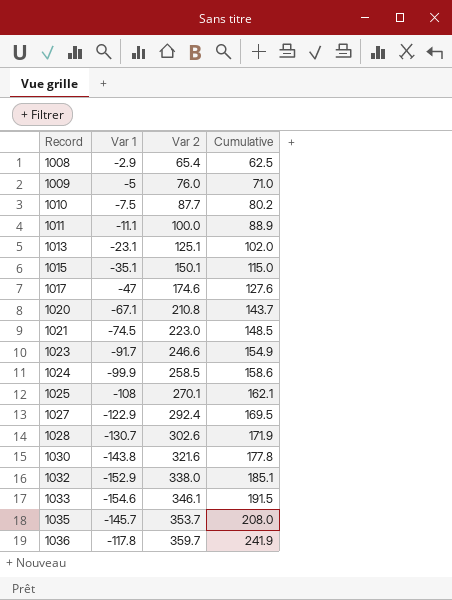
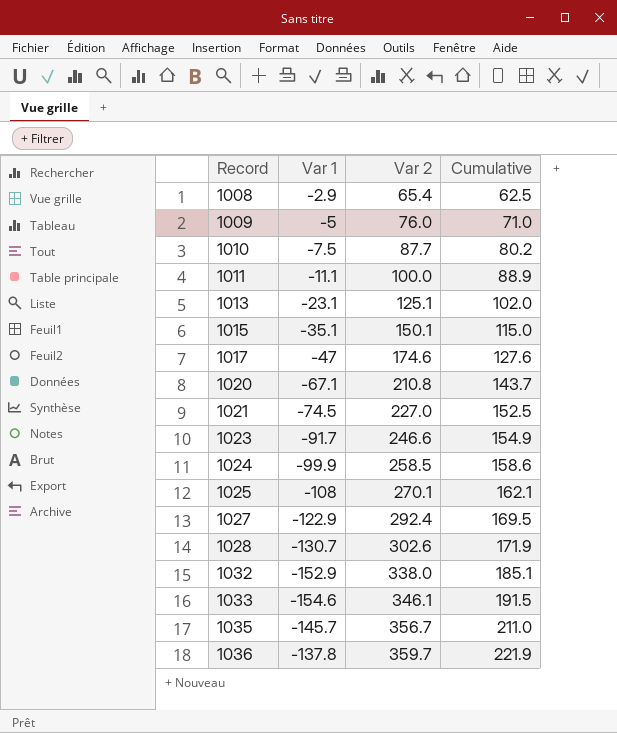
row 1030: -143.8 | 321.6 | 177.8 -> none
1021 | Var 2: 223.0 -> 227.0
1021 | Cumulative: 148.5 -> 152.5
1035 | Var 2: 353.7 -> 356.7
1035 | Cumulative: 208.0 -> 211.0
1036 | Var 1: -117.8 -> -137.8
1036 | Cumulative: 241.9 -> 221.9

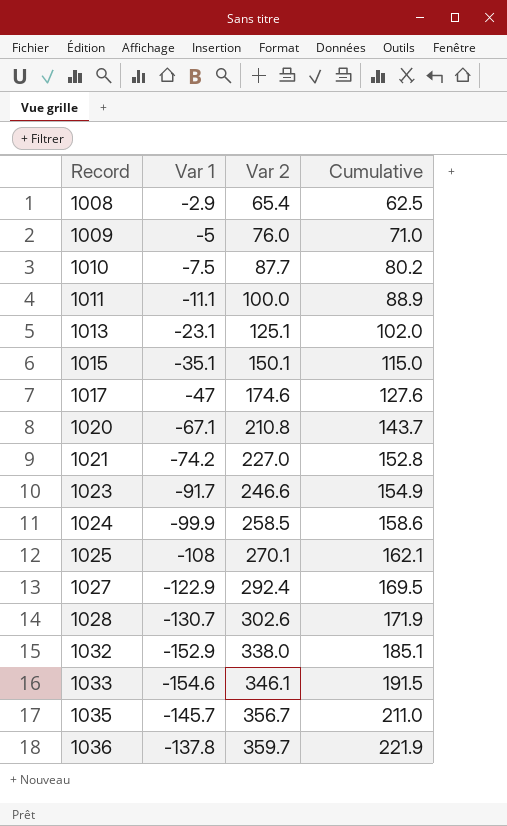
1021 | Var 1: -74.5 -> -74.2
1021 | Cumulative: 152.5 -> 152.8

